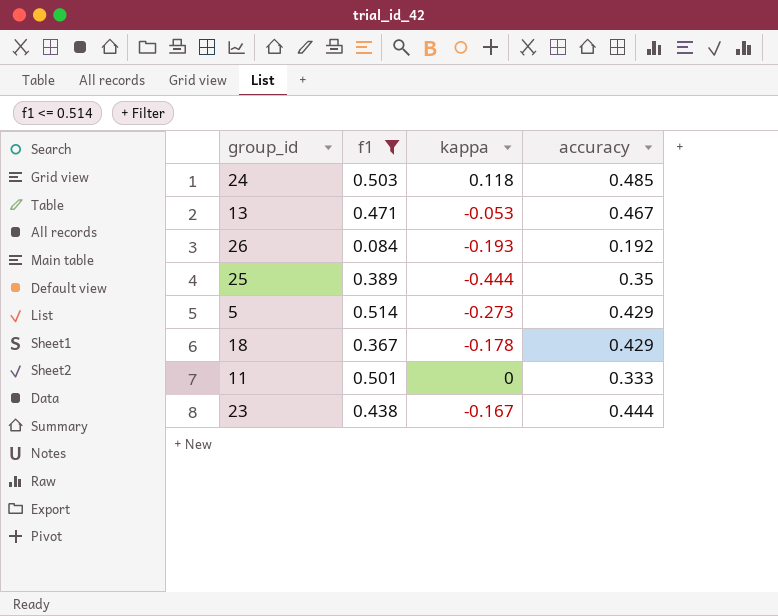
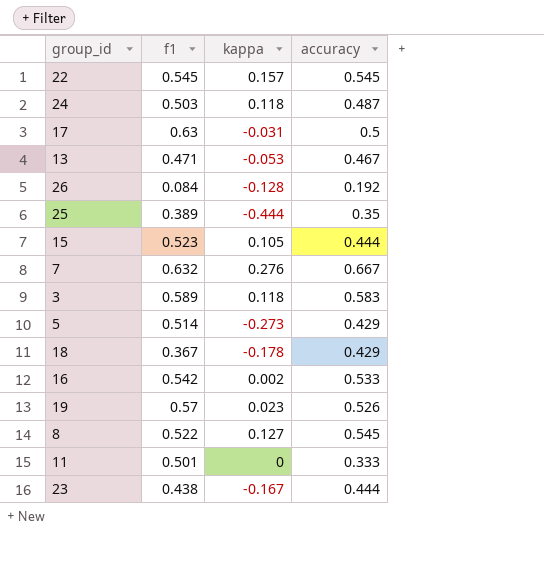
filter: f1 <= 0.514 -> none
24 | accuracy: 0.485 -> 0.487
26 | kappa: -0.193 -> -0.128

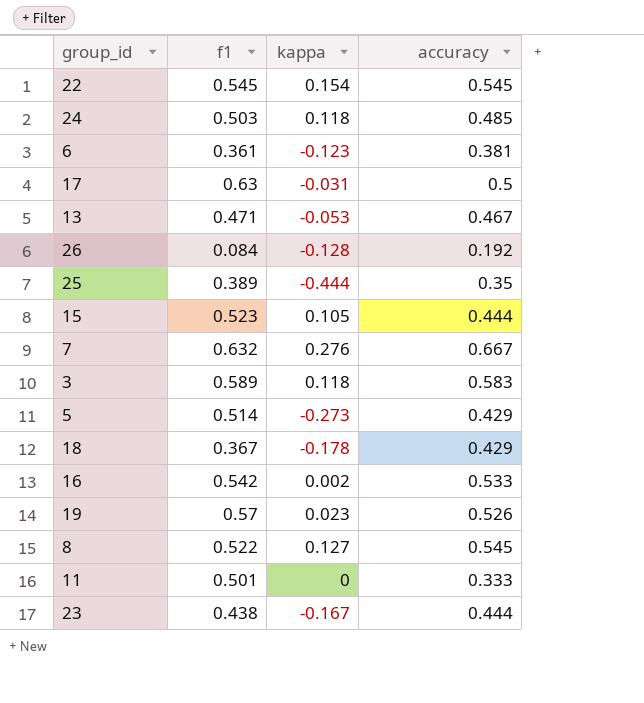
22 | kappa: 0.157 -> 0.154
24 | accuracy: 0.487 -> 0.485
row 6: none -> 0.361 | -0.123 | 0.381

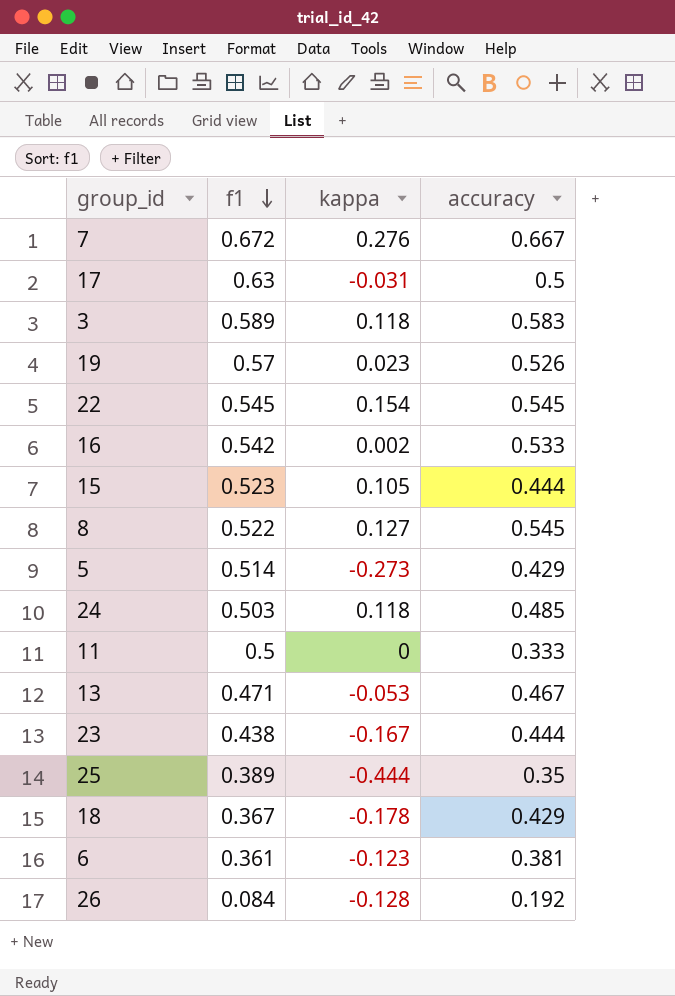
row order: none -> f1 descending
7 | f1: 0.632 -> 0.672
11 | f1: 0.501 -> 0.5

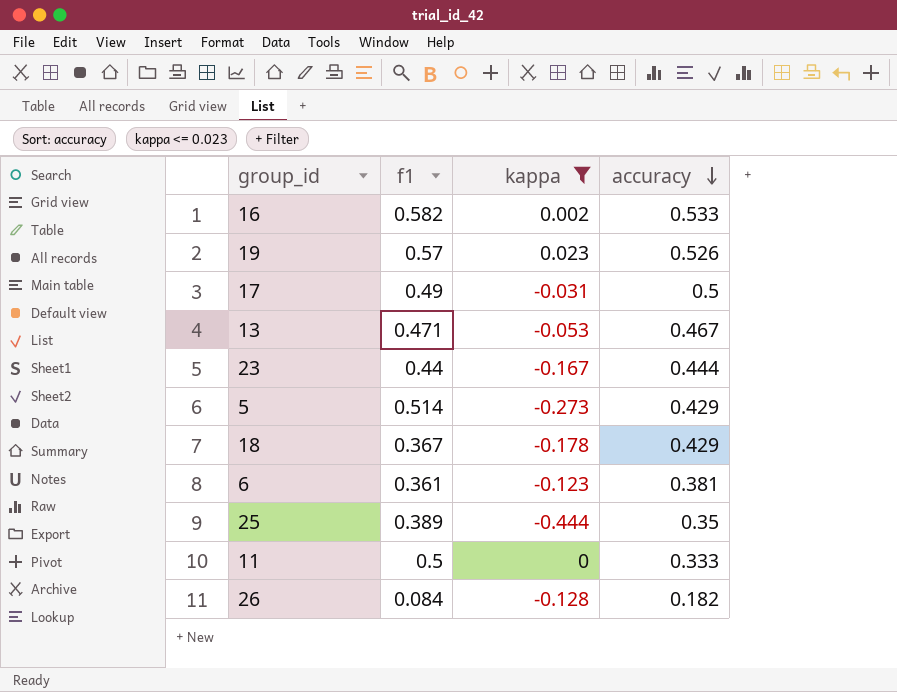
filter: none -> kappa <= 0.023
row order: f1 descending -> accuracy descending
16 | f1: 0.542 -> 0.582
17 | f1: 0.63 -> 0.49
23 | f1: 0.438 -> 0.44
26 | accuracy: 0.192 -> 0.182

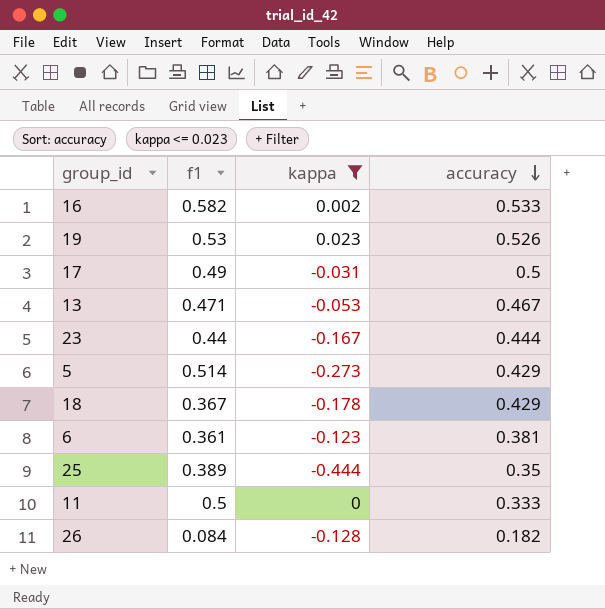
19 | f1: 0.57 -> 0.53

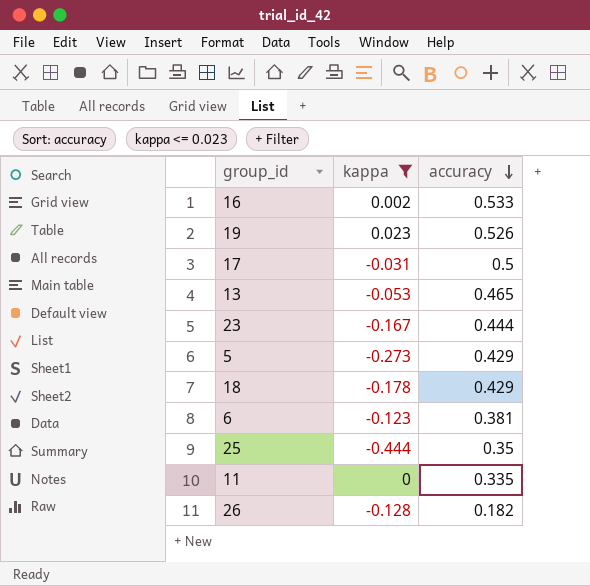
column f1 | position: 2 -> none
13 | accuracy: 0.467 -> 0.465
11 | accuracy: 0.333 -> 0.335

